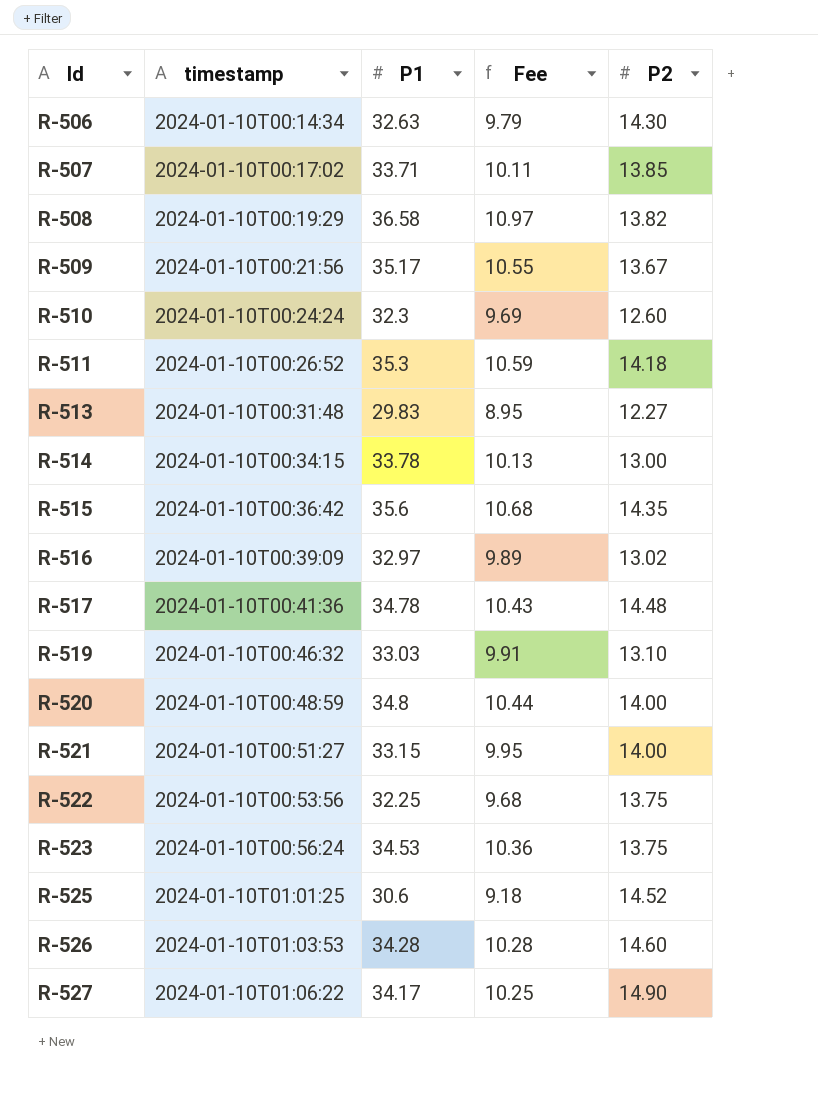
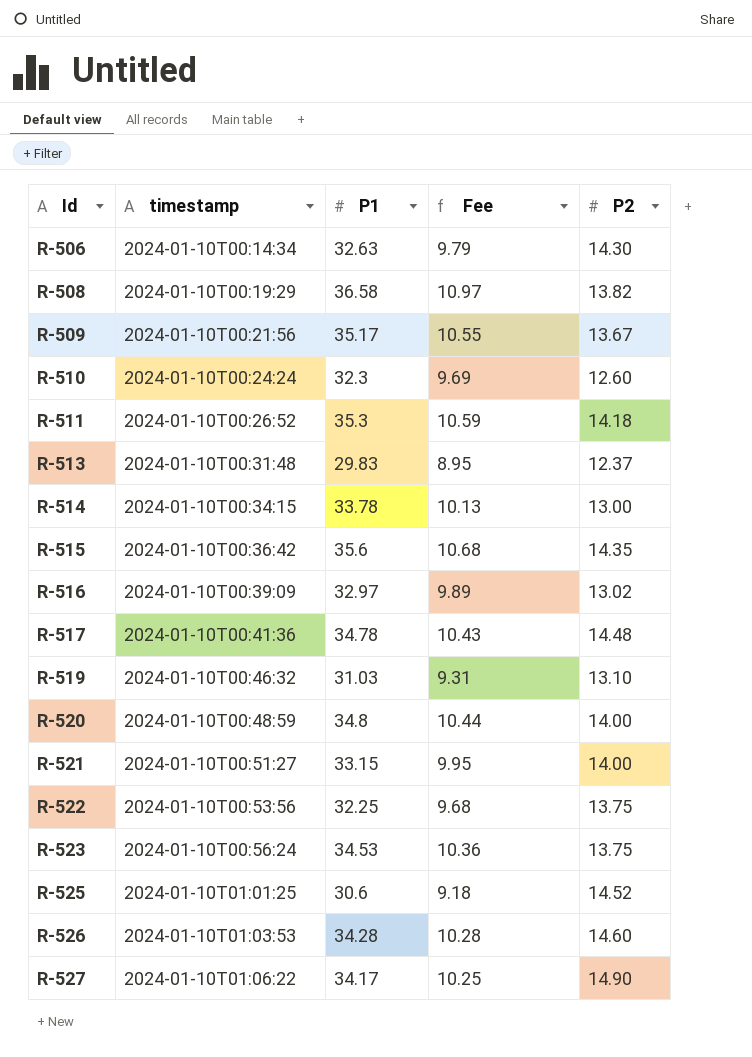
row R-507: 2024-01-10T00:17:02 | 33.71 | 10.11 | 13.85 -> none
R-513 | P2: 12.27 -> 12.37
R-519 | P1: 33.03 -> 31.03
R-519 | Fee: 9.91 -> 9.31

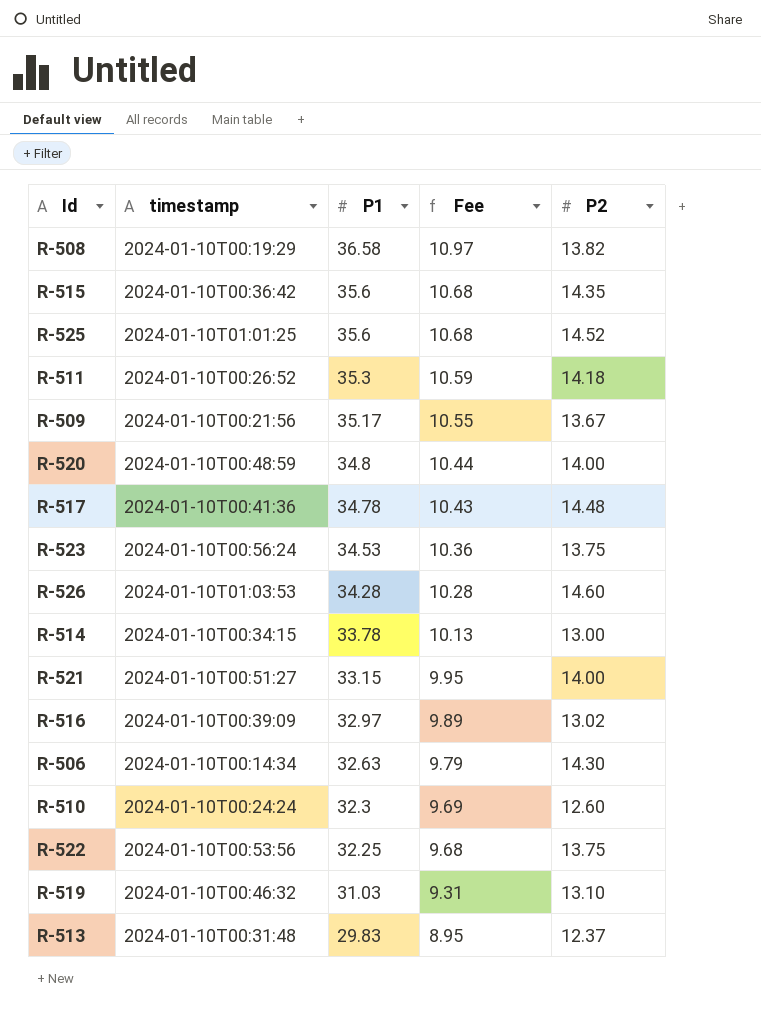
row order: Id ascending -> P1 descending
row R-527: 2024-01-10T01:06:22 | 34.17 | 10.25 | 14.90 -> none
R-525 | P1: 30.6 -> 35.6
R-525 | Fee: 9.18 -> 10.68

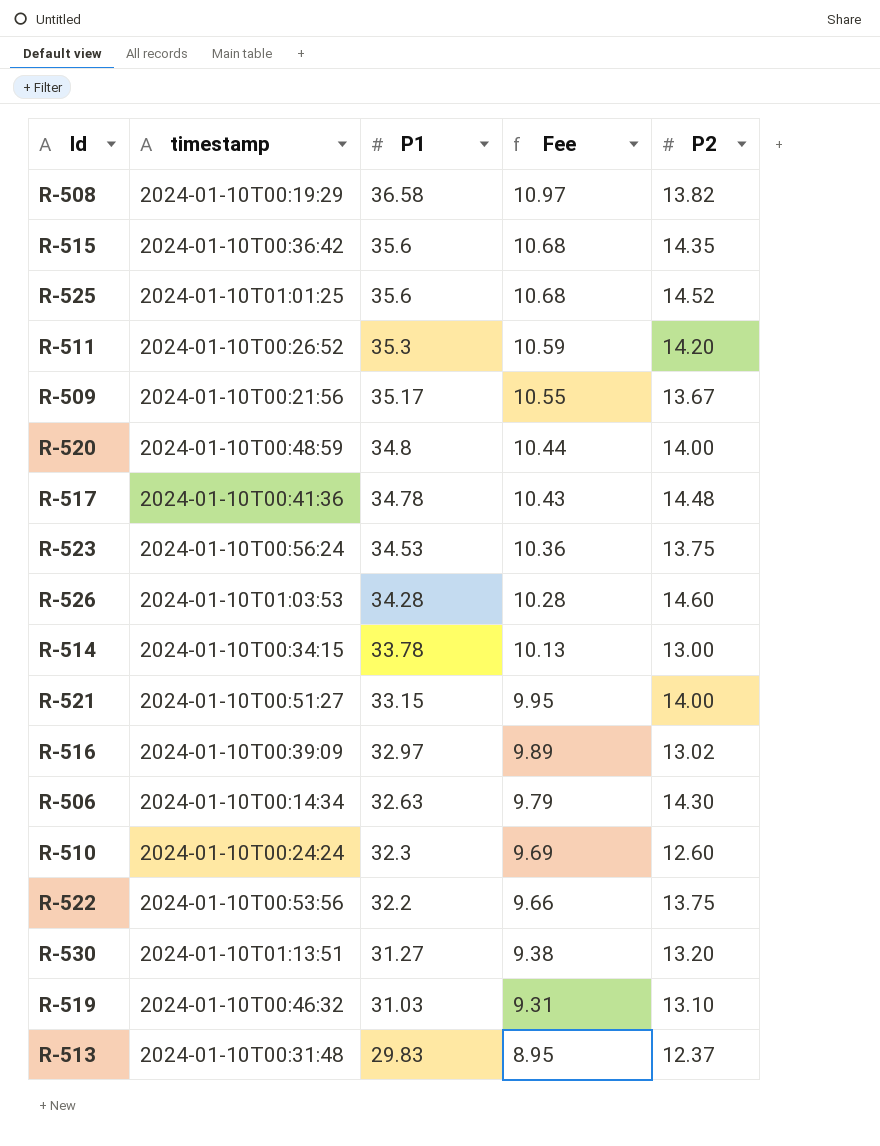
R-511 | P2: 14.18 -> 14.20
R-522 | P1: 32.25 -> 32.2
R-522 | Fee: 9.68 -> 9.66
row R-530: none -> 2024-01-10T01:13:51 | 31.27 | 9.38 | 13.20

